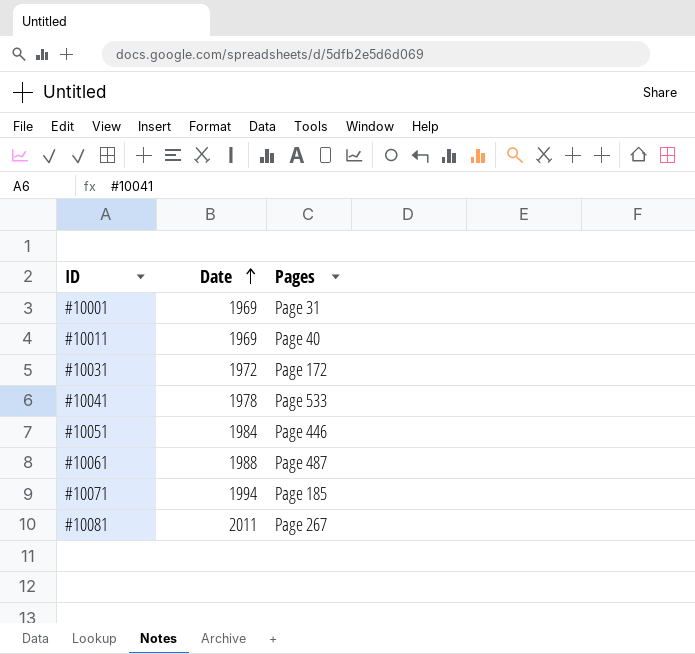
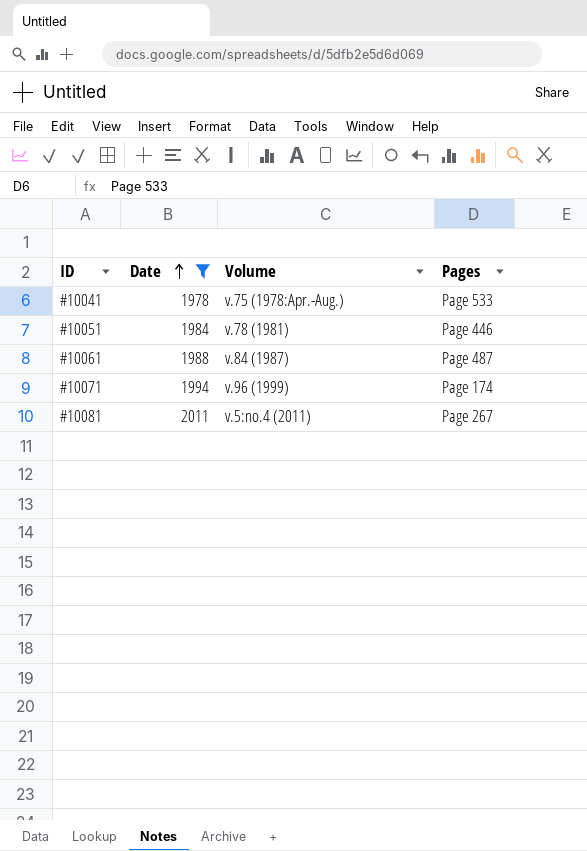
filter: none -> Date >= 1978
column Volume | position: none -> 3
#10071 | Pages: Page 185 -> Page 174

